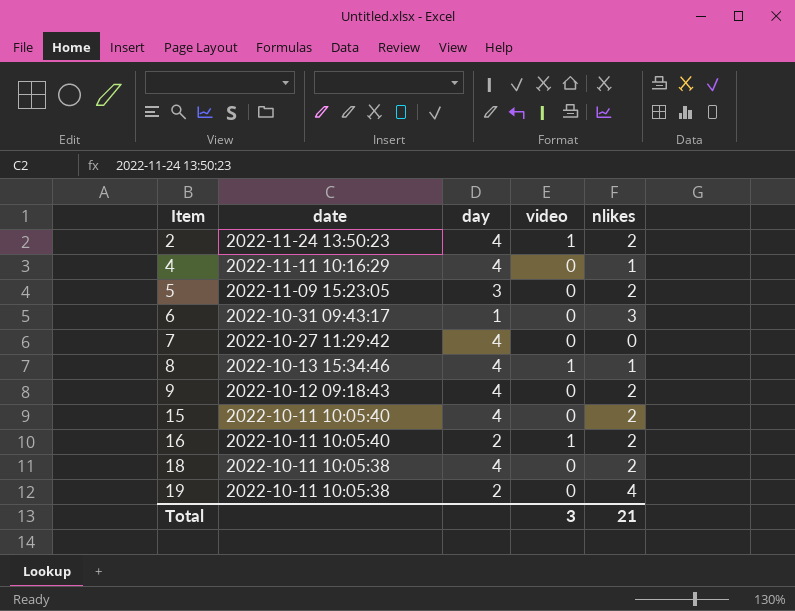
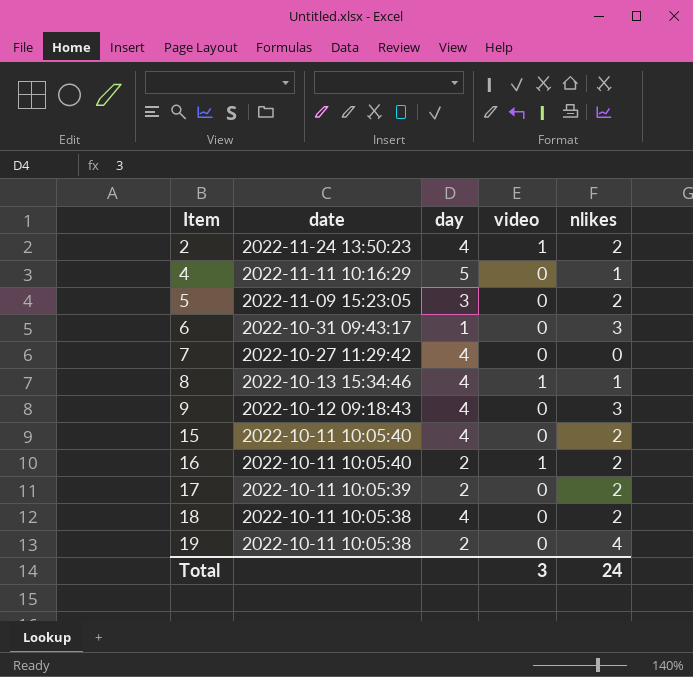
4 | day: 4 -> 5
9 | nlikes: 2 -> 3
row 17: none -> 2022-10-11 10:05:39 | 2 | 0 | 2
Total | nlikes: 21 -> 24

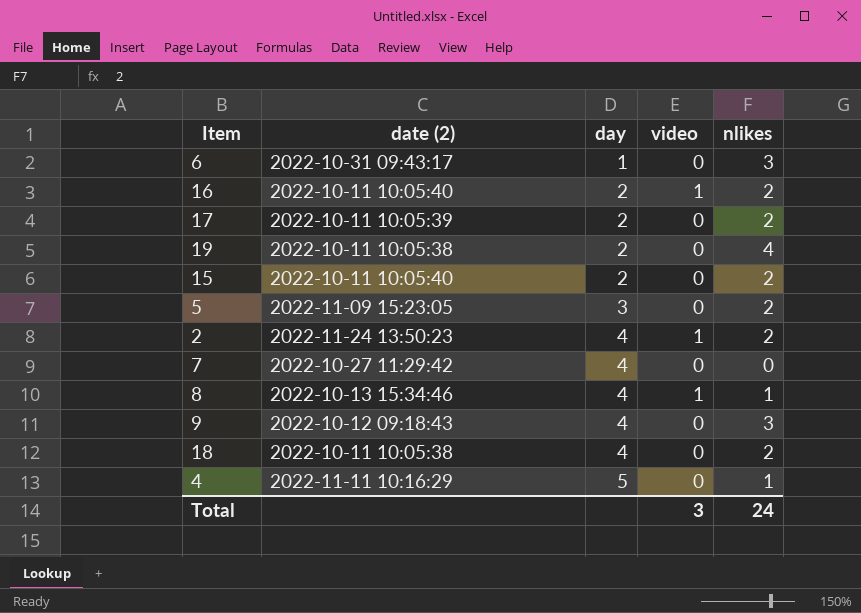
row order: Item ascending -> day ascending
column name: date -> date (2)
15 | day: 4 -> 2

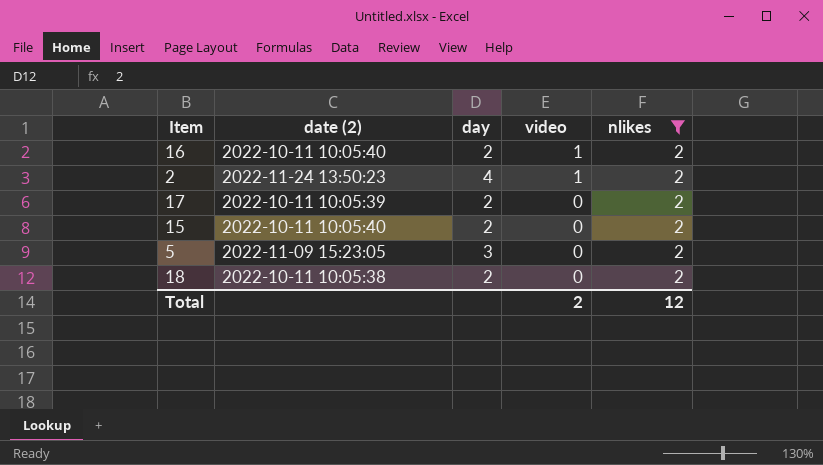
filter: none -> nlikes = 2
row order: day ascending -> video descending
18 | day: 4 -> 2
Total | video: 3 -> 2
Total | nlikes: 24 -> 12

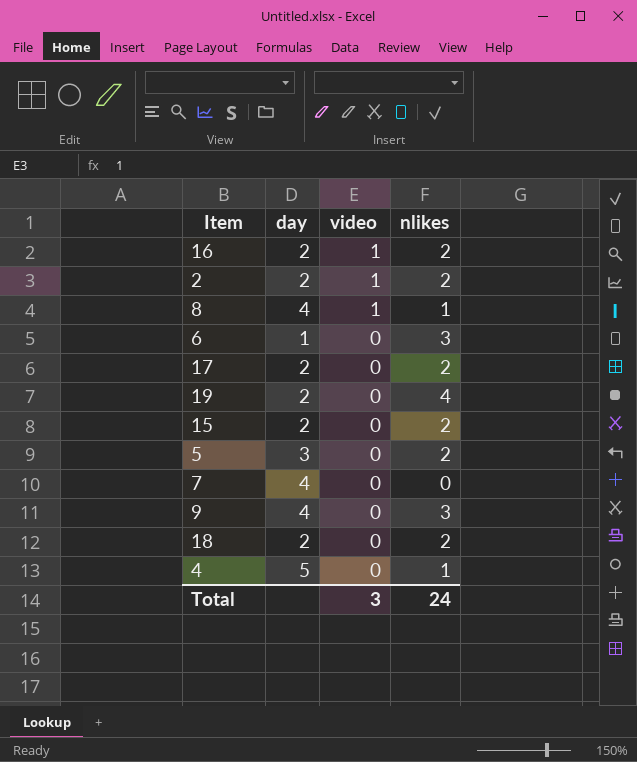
filter: nlikes = 2 -> none
column date (2) | position: 2 -> none
2 | day: 4 -> 2
Total | video: 2 -> 3
Total | nlikes: 12 -> 24

